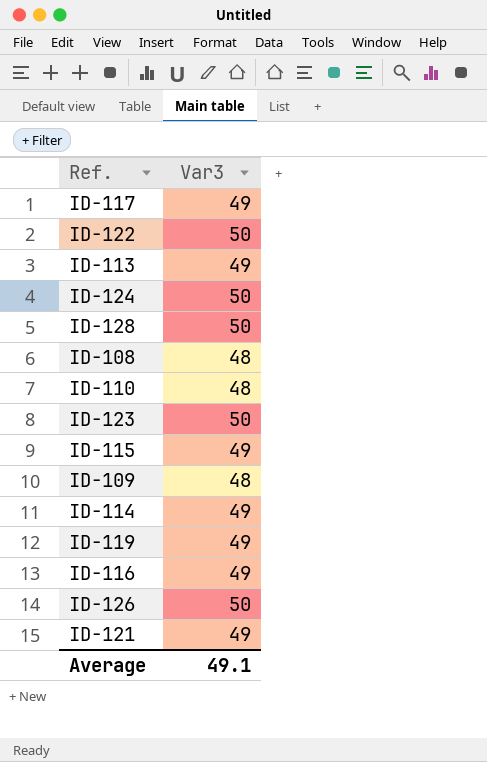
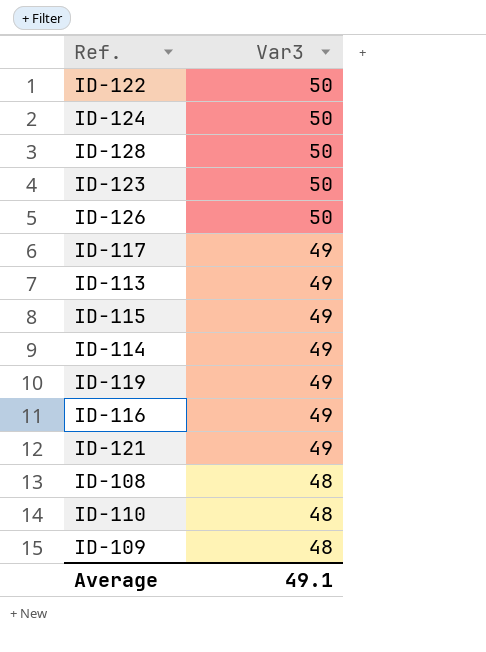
row order: none -> Var3 descending

